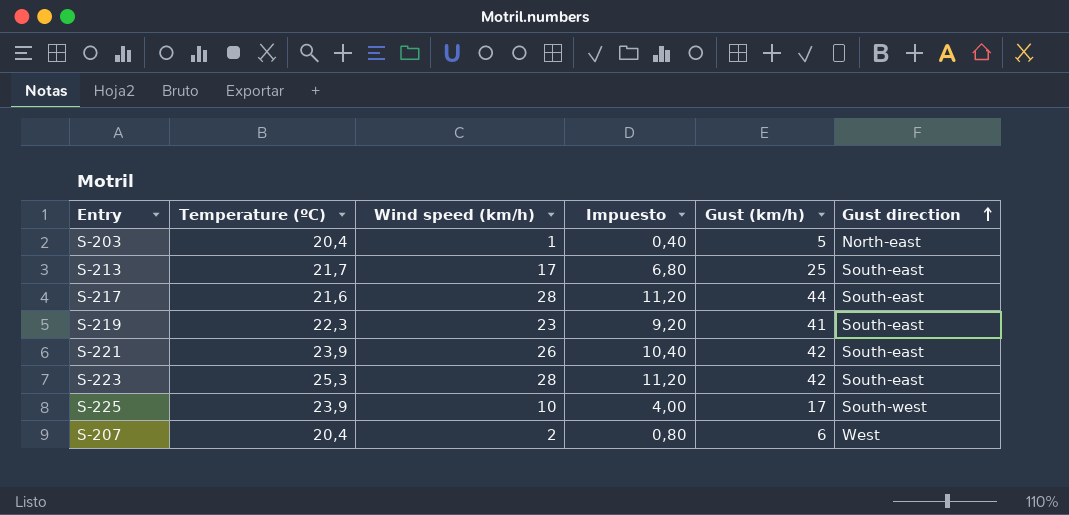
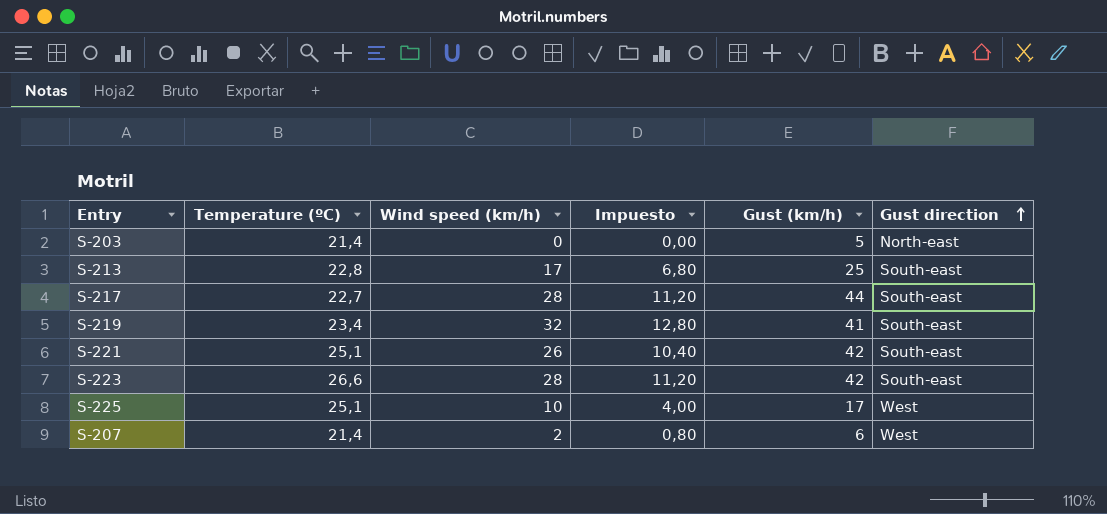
S-203 | Temperature (ºC): 20,4 -> 21,4
S-203 | Wind speed (km/h): 1 -> 0
S-203 | Impuesto: 0,40 -> 0,00
S-213 | Temperature (ºC): 21,7 -> 22,8
S-217 | Temperature (ºC): 21,6 -> 22,7
S-219 | Temperature (ºC): 22,3 -> 23,4
S-219 | Wind speed (km/h): 23 -> 32
S-219 | Impuesto: 9,20 -> 12,80
S-221 | Temperature (ºC): 23,9 -> 25,1
S-223 | Temperature (ºC): 25,3 -> 26,6
S-225 | Temperature (ºC): 23,9 -> 25,1
S-225 | Gust direction: South-west -> West
S-207 | Temperature (ºC): 20,4 -> 21,4

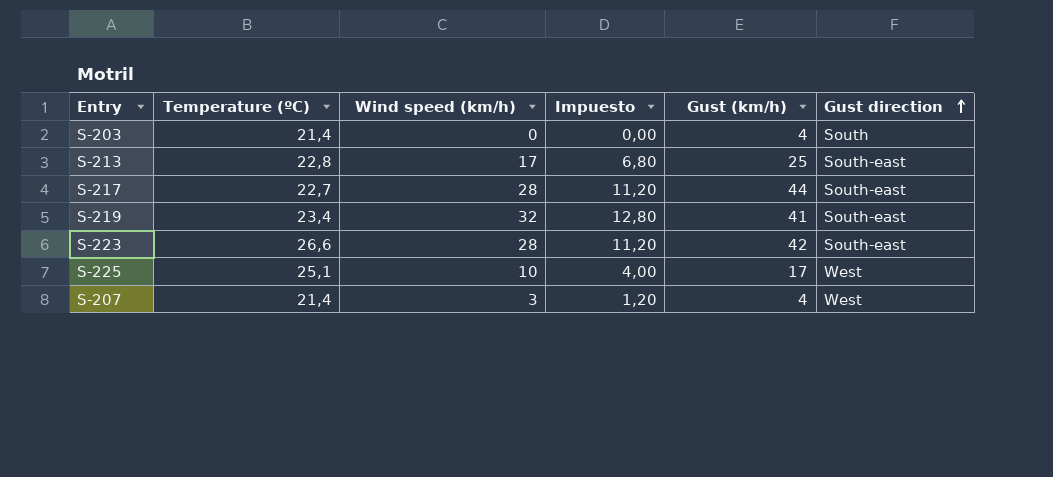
row S-221: 25,1 | 26 | 10,40 | 42 | South-east -> none
S-203 | Gust (km/h): 5 -> 4
S-203 | Gust direction: North-east -> South
S-207 | Wind speed (km/h): 2 -> 3
S-207 | Impuesto: 0,80 -> 1,20
S-207 | Gust (km/h): 6 -> 4

